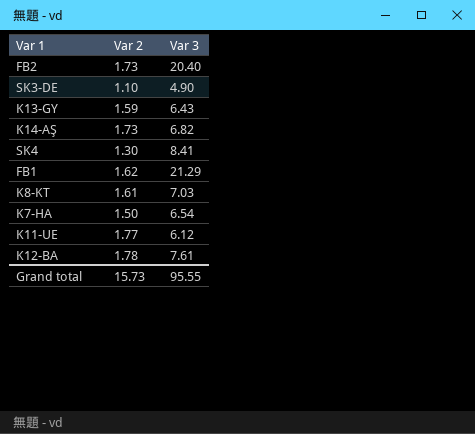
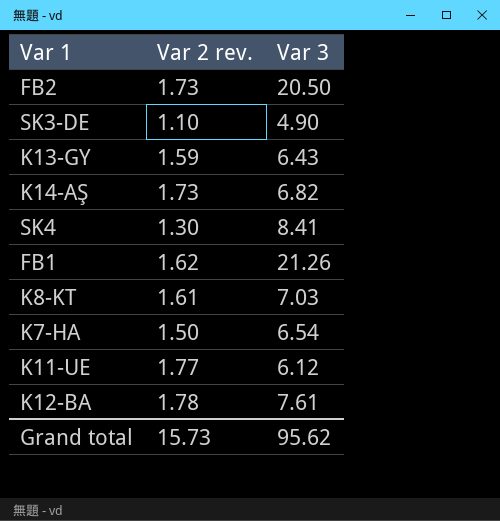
column name: Var 2 -> Var 2 rev.
FB2 | Var 3: 20.40 -> 20.50
FB1 | Var 3: 21.29 -> 21.26
Grand total | Var 3: 95.55 -> 95.62

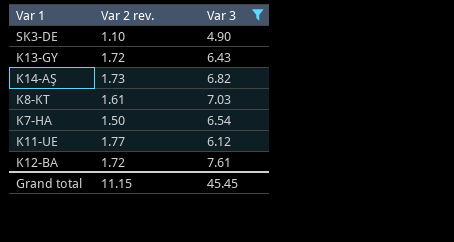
filter: none -> Var 3 <= 7.61
K13-GY | Var 2 rev.: 1.59 -> 1.72
K12-BA | Var 2 rev.: 1.78 -> 1.72
Grand total | Var 2 rev.: 15.73 -> 11.15
Grand total | Var 3: 95.62 -> 45.45

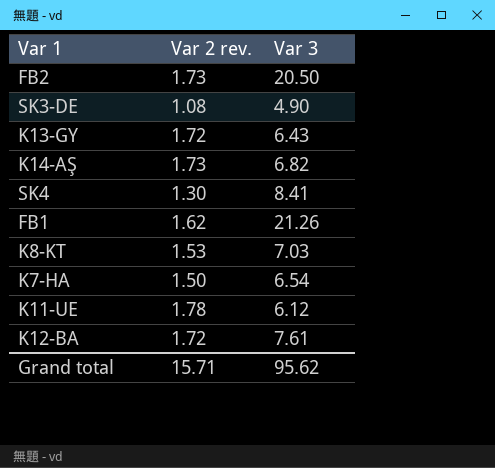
filter: Var 3 <= 7.61 -> none
SK3-DE | Var 2 rev.: 1.10 -> 1.08
K8-KT | Var 2 rev.: 1.61 -> 1.53
K11-UE | Var 2 rev.: 1.77 -> 1.78
Grand total | Var 2 rev.: 11.15 -> 15.71
Grand total | Var 3: 45.45 -> 95.62

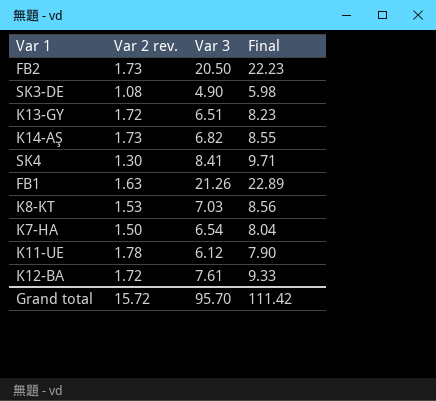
column Final | formula: none -> [Var 2 rev.] + [Var 3]
K13-GY | Var 3: 6.43 -> 6.51
FB1 | Var 2 rev.: 1.62 -> 1.63
Grand total | Var 2 rev.: 15.71 -> 15.72
Grand total | Var 3: 95.62 -> 95.70

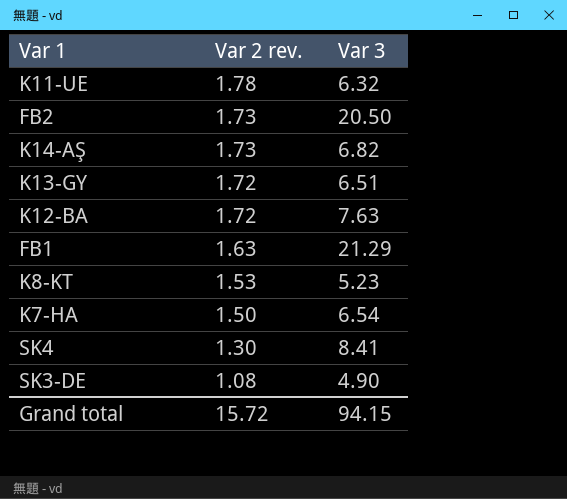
row order: none -> Var 2 rev. descending
column Final | formula: [Var 2 rev.] + [Var 3] -> none
K11-UE | Var 3: 6.12 -> 6.32
K12-BA | Var 3: 7.61 -> 7.63
FB1 | Var 3: 21.26 -> 21.29
K8-KT | Var 3: 7.03 -> 5.23
Grand total | Var 3: 95.70 -> 94.15

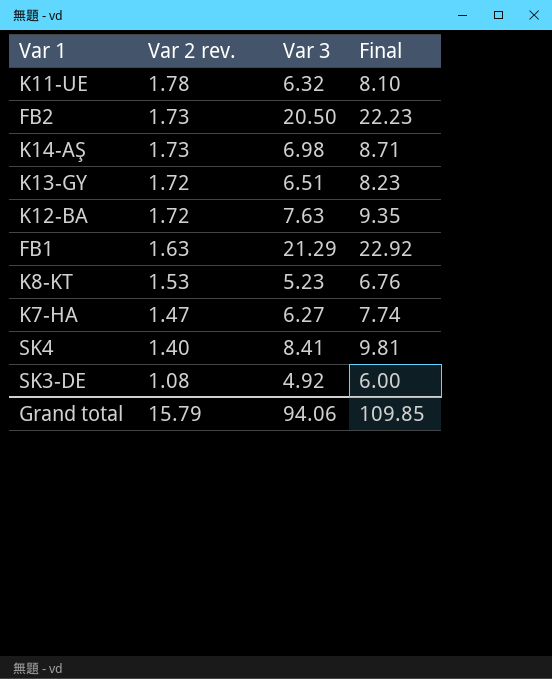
column Final | formula: none -> [Var 2 rev.] + [Var 3]
K14-AŞ | Var 3: 6.82 -> 6.98
K7-HA | Var 2 rev.: 1.50 -> 1.47
K7-HA | Var 3: 6.54 -> 6.27
SK4 | Var 2 rev.: 1.30 -> 1.40
SK3-DE | Var 3: 4.90 -> 4.92
Grand total | Var 2 rev.: 15.72 -> 15.79
Grand total | Var 3: 94.15 -> 94.06

